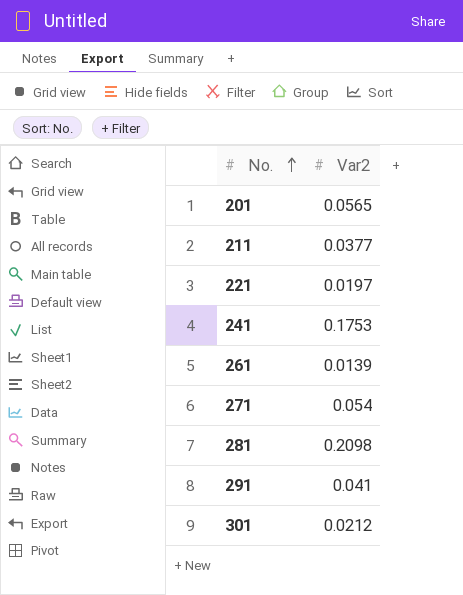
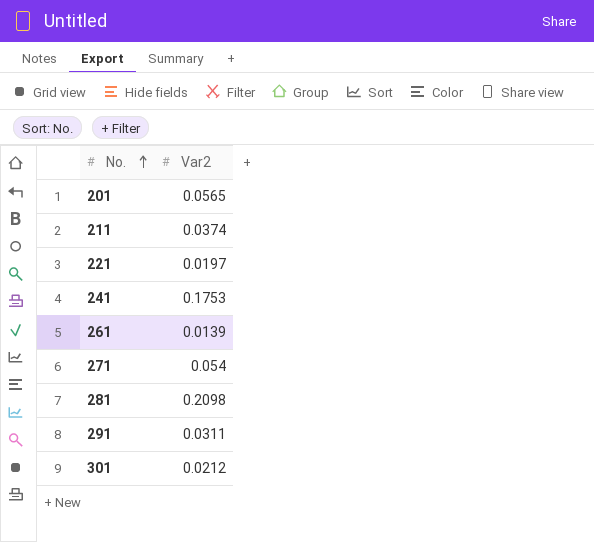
211 | Var2: 0.0377 -> 0.0374
291 | Var2: 0.041 -> 0.0311

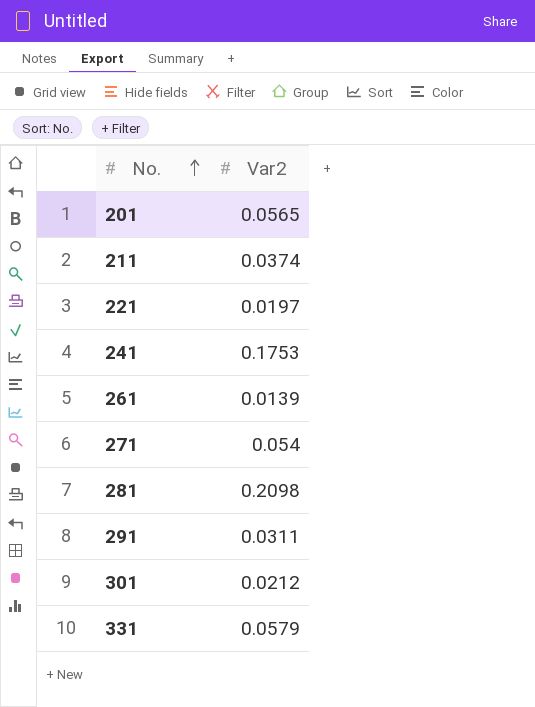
row 331: none -> 0.0579

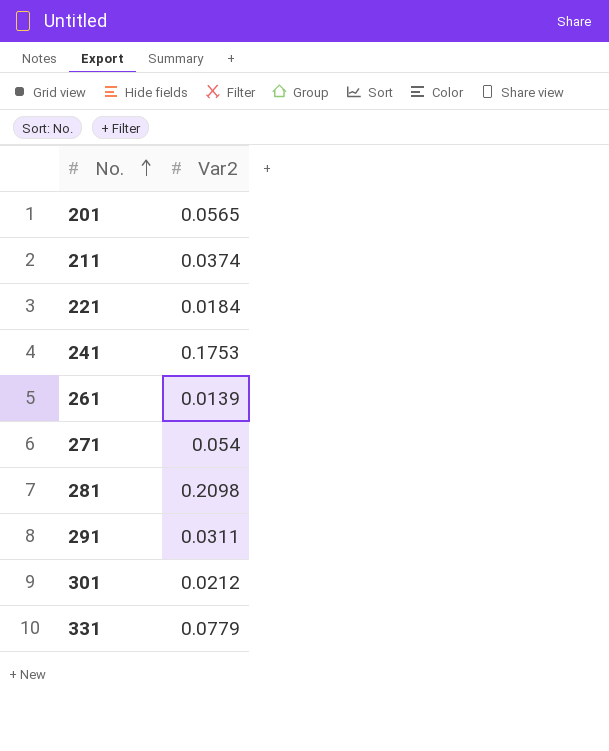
221 | Var2: 0.0197 -> 0.0184
331 | Var2: 0.0579 -> 0.0779

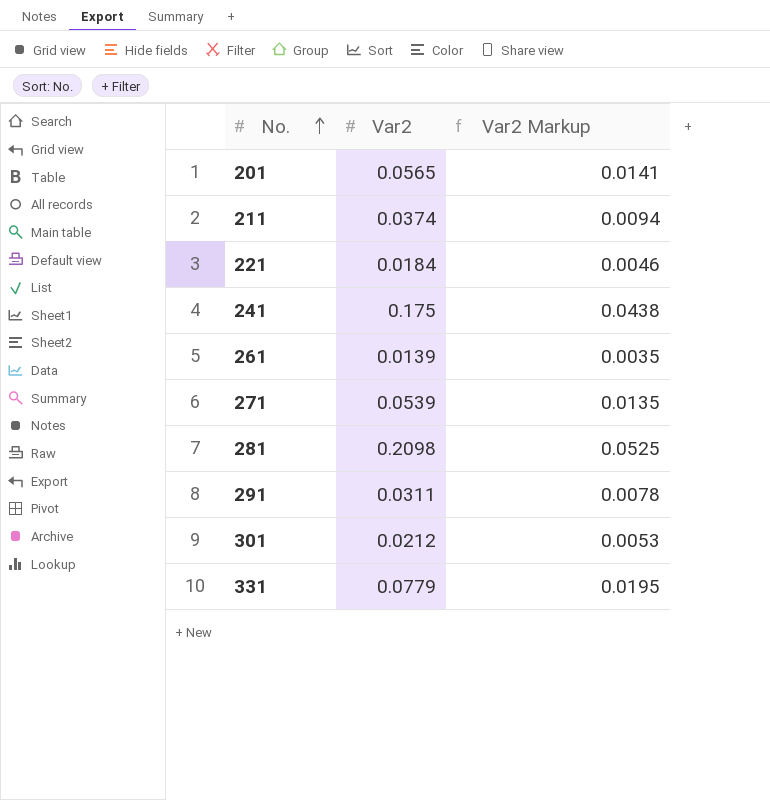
column Var2 Markup | formula: none -> [Var2] * 0.25
241 | Var2: 0.1753 -> 0.175
271 | Var2: 0.054 -> 0.0539

